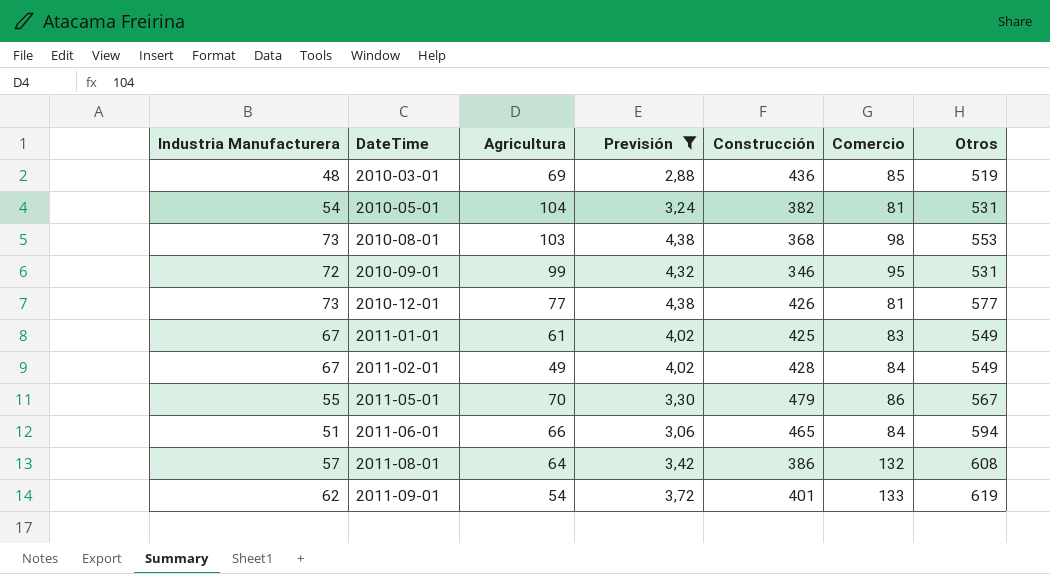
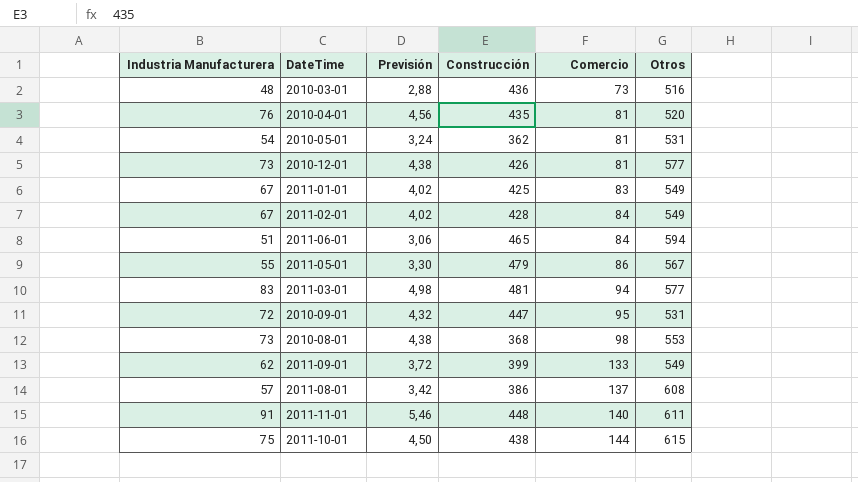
filter: Previsión <= 4,38 -> none
row order: DateTime ascending -> Comercio ascending
column Agricultura | position: 3 -> none
2010-03-01 | Comercio: 85 -> 73
2010-03-01 | Otros: 519 -> 516
2010-05-01 | Construcción: 382 -> 362
2010-09-01 | Construcción: 346 -> 447
2011-09-01 | Construcción: 401 -> 399
2011-09-01 | Otros: 619 -> 549
2011-08-01 | Comercio: 132 -> 137

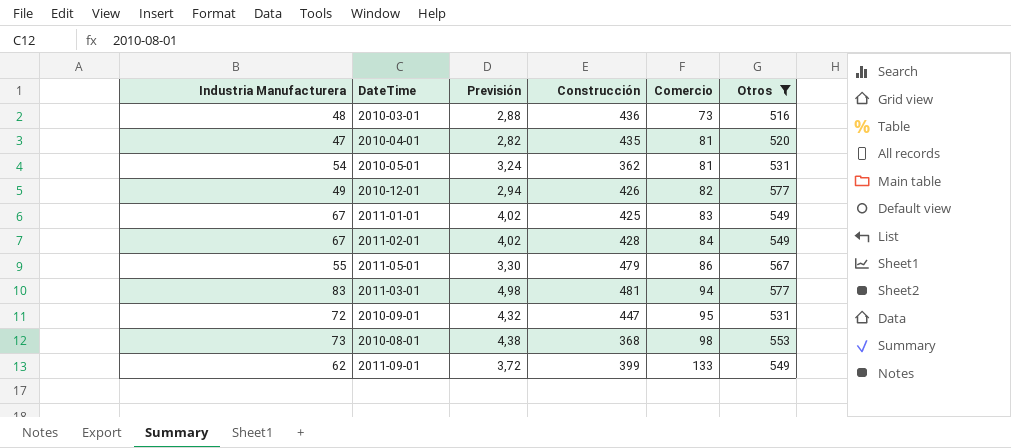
filter: none -> Otros <= 577
2010-04-01 | Industria Manufacturera: 76 -> 47
2010-04-01 | Previsión: 4,56 -> 2,82
2010-12-01 | Industria Manufacturera: 73 -> 49
2010-12-01 | Previsión: 4,38 -> 2,94
2010-12-01 | Comercio: 81 -> 82

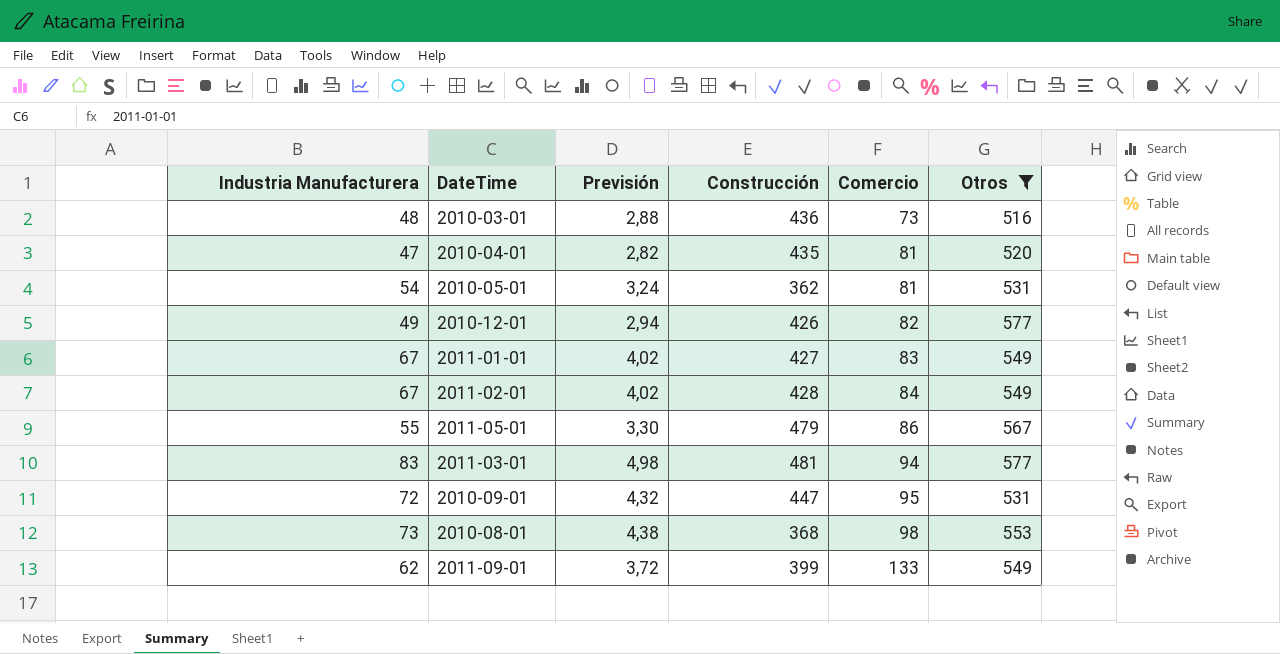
2011-01-01 | Construcción: 425 -> 427

